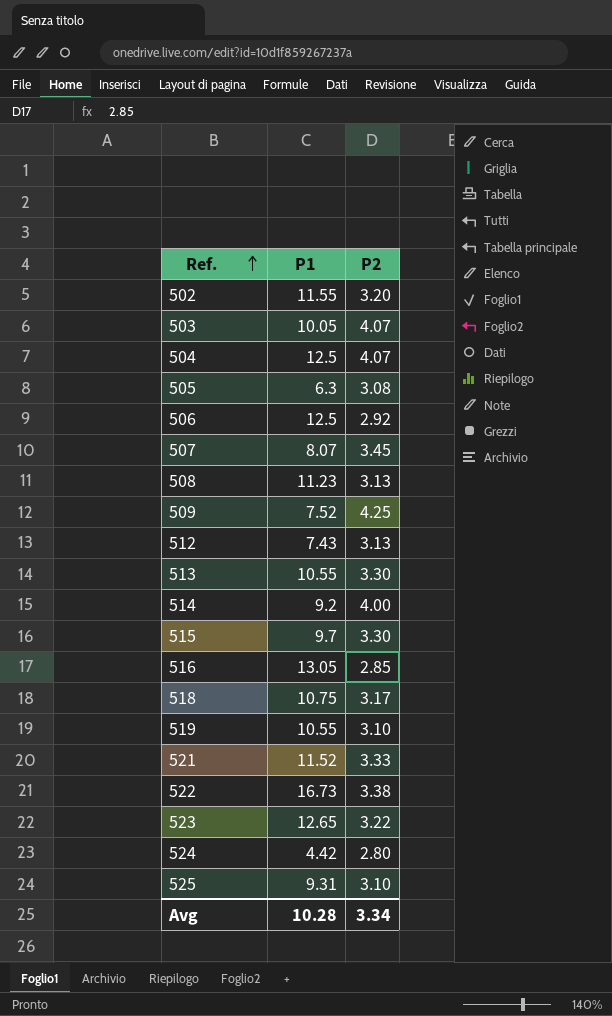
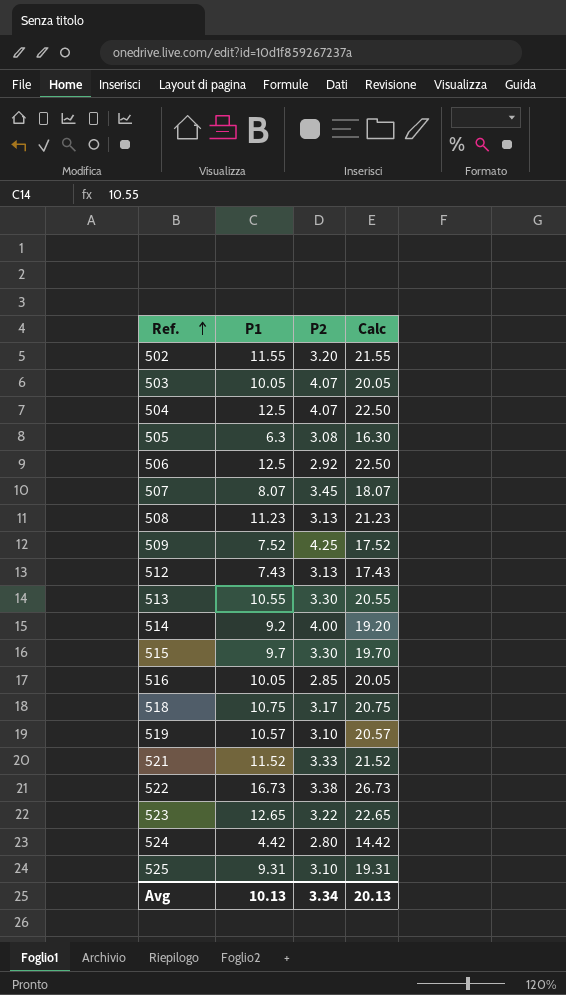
column Calc | formula: none -> [P1] + 10
516 | P1: 13.05 -> 10.05
519 | P1: 10.55 -> 10.57
Avg | P1: 10.28 -> 10.13

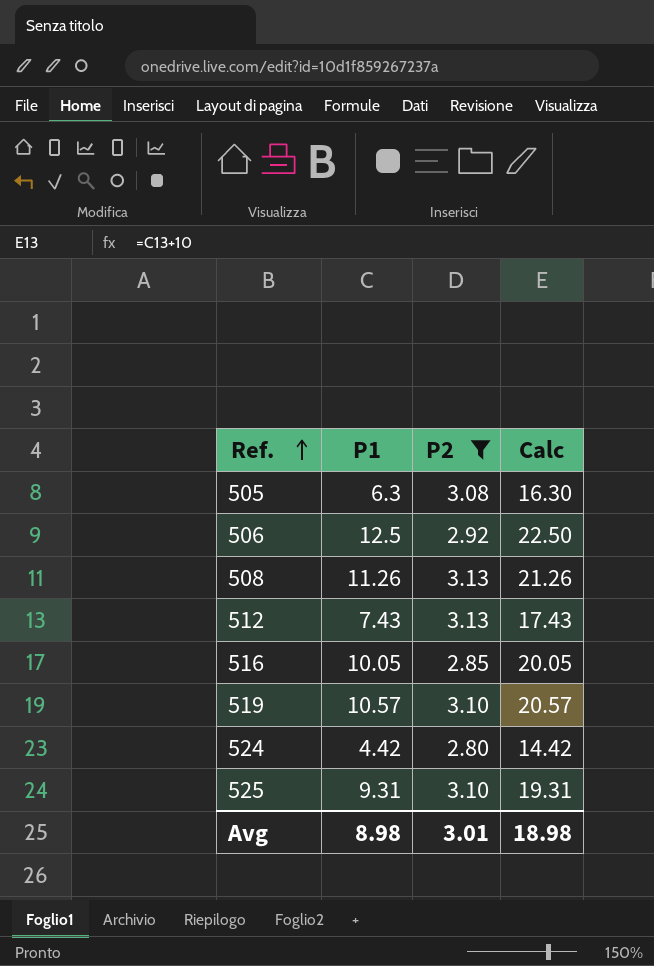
filter: none -> P2 <= 3.13
508 | P1: 11.23 -> 11.26
508 | Calc: 21.23 -> 21.26
Avg | P1: 10.13 -> 8.98
Avg | P2: 3.34 -> 3.01
Avg | Calc: 20.13 -> 18.98

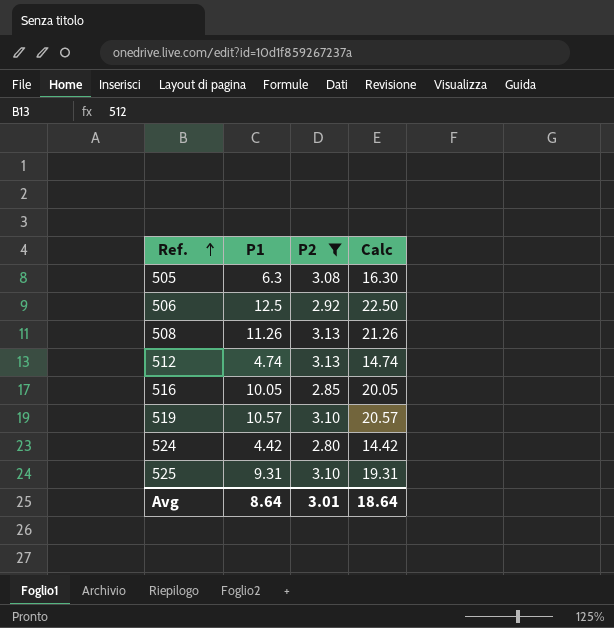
512 | P1: 7.43 -> 4.74
512 | Calc: 17.43 -> 14.74
Avg | P1: 8.98 -> 8.64
Avg | Calc: 18.98 -> 18.64

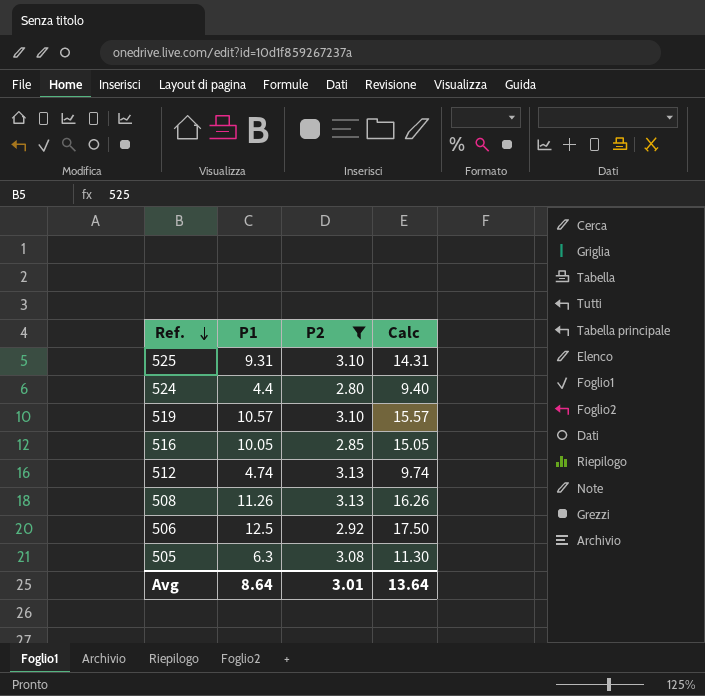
row order: Ref. ascending -> Ref. descending
column Calc | formula: [P1] + 10 -> [P1] + 5
524 | P1: 4.42 -> 4.4
Avg | Calc: 18.64 -> 13.64

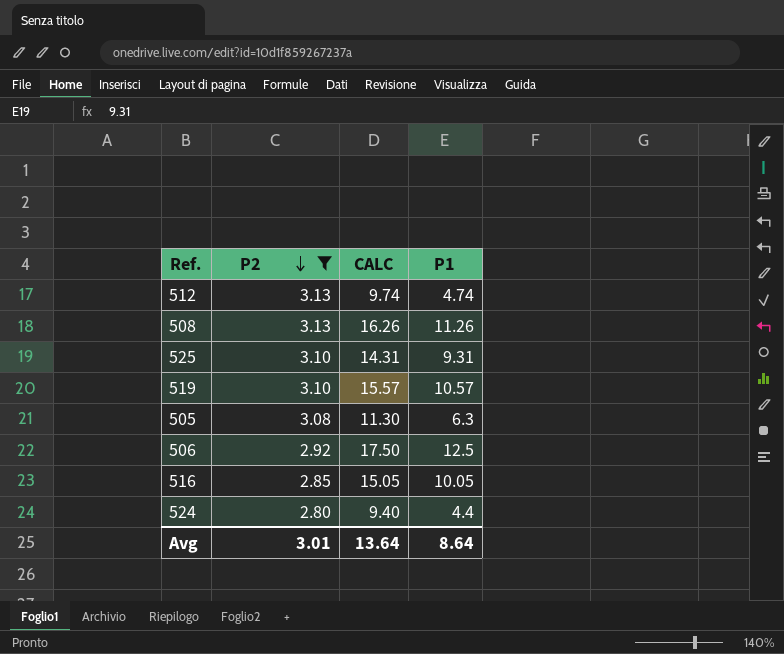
row order: Ref. descending -> P2 descending
column name: Calc -> CALC
column P1 | position: 2 -> 4

